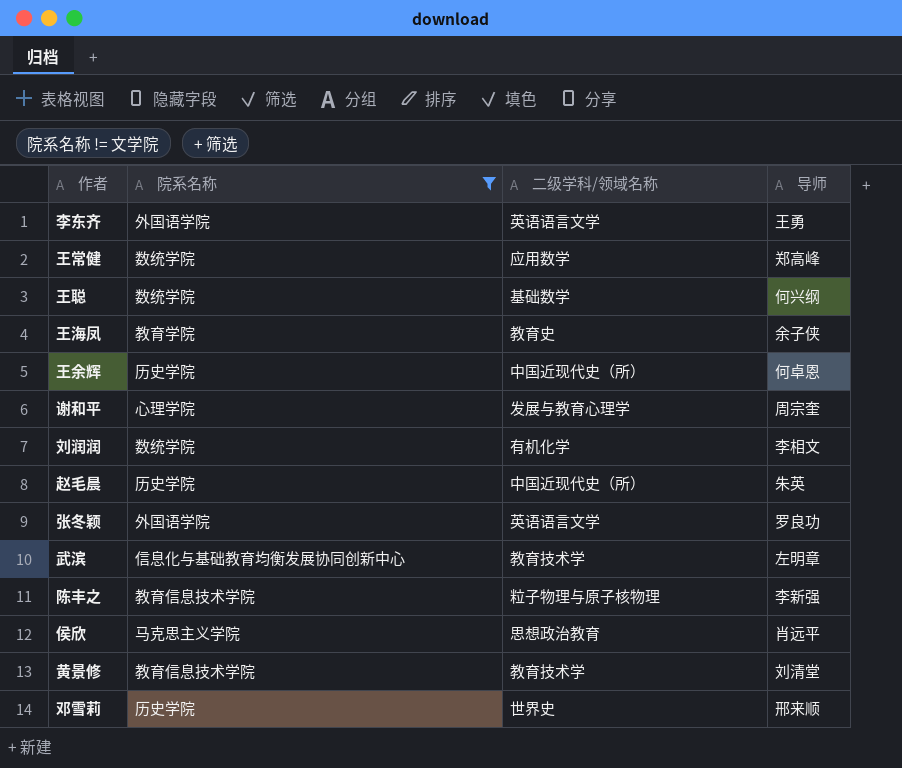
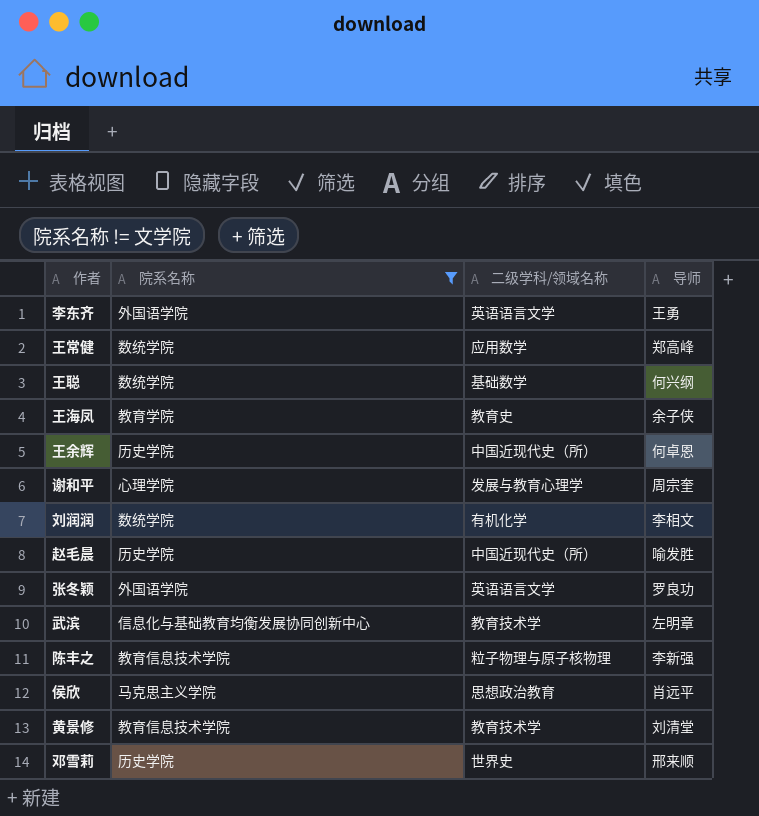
赵毛晨 | 导师: 朱英 -> 喻发胜

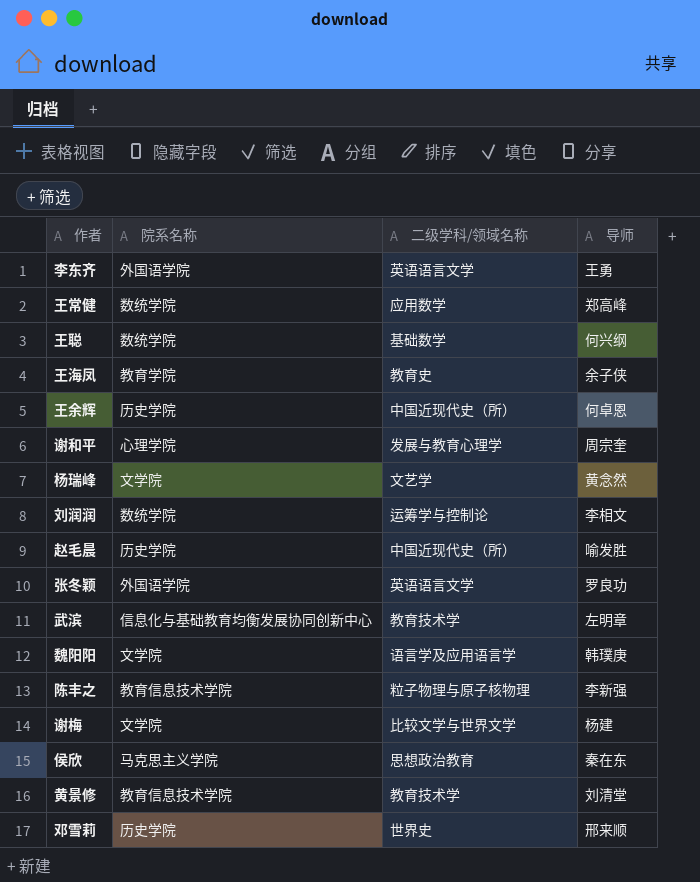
filter: 院系名称 != 文学院 -> none
刘润润 | 二级学科/领域名称: 有机化学 -> 运筹学与控制论
侯欣 | 导师: 肖远平 -> 秦在东

